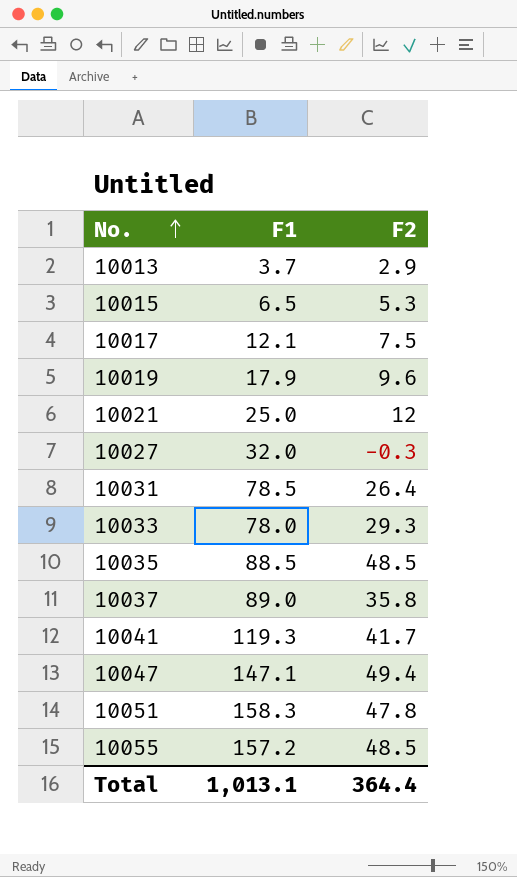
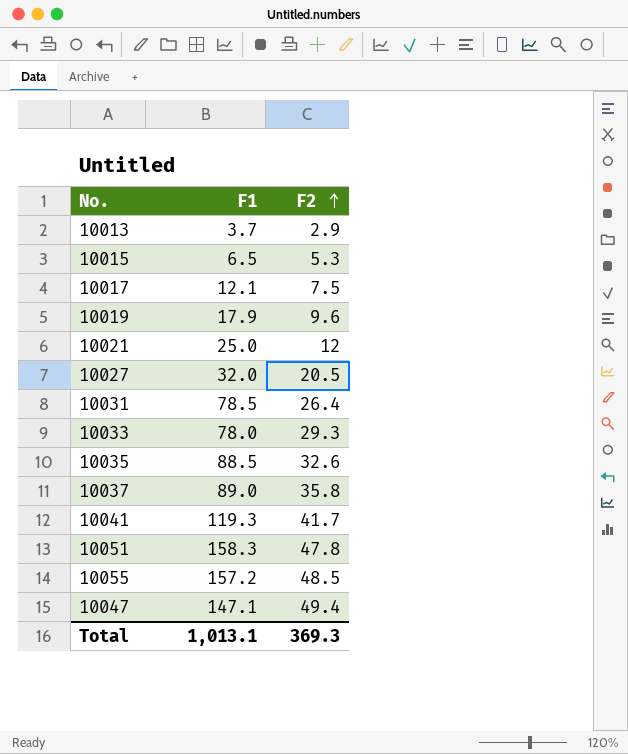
row order: No. ascending -> F2 ascending
10027 | F2: -0.3 -> 20.5
10035 | F2: 48.5 -> 32.6
Total | F2: 364.4 -> 369.3

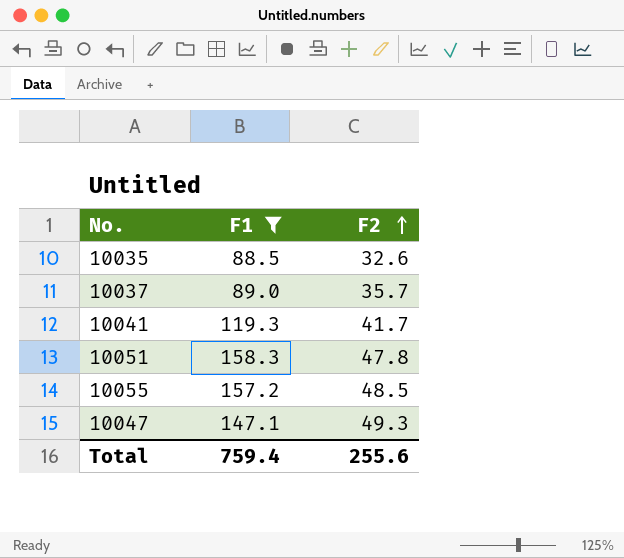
filter: none -> F1 >= 88.5
10037 | F2: 35.8 -> 35.7
10047 | F2: 49.4 -> 49.3
Total | F1: 1,013.1 -> 759.4
Total | F2: 369.3 -> 255.6

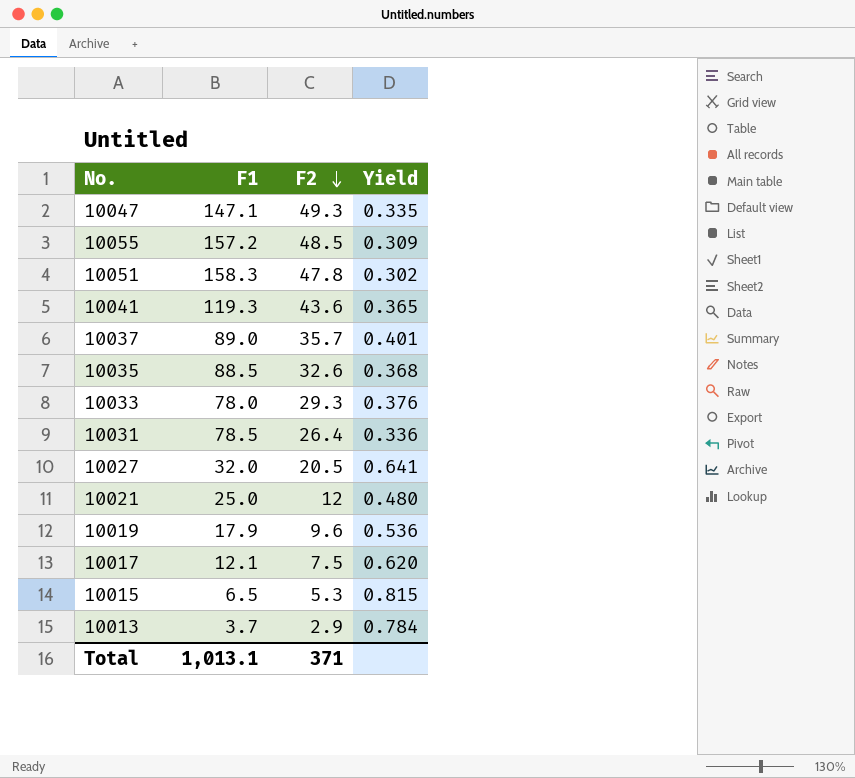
filter: F1 >= 88.5 -> none
row order: F2 ascending -> F2 descending
column Yield | formula: none -> [F2] / [F1]
10041 | F2: 41.7 -> 43.6
Total | F1: 759.4 -> 1,013.1
Total | F2: 255.6 -> 371

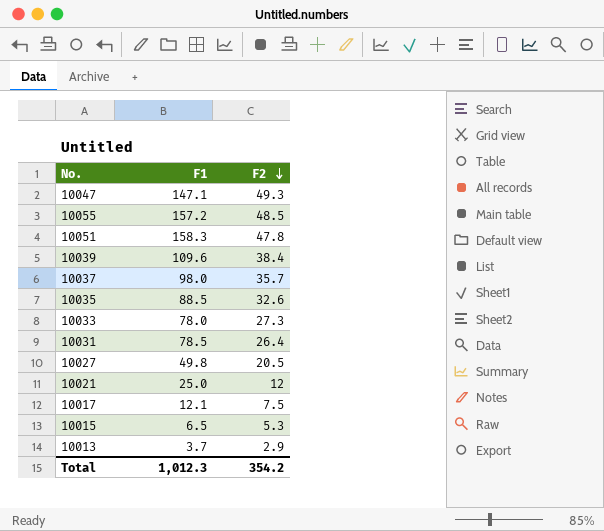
column Yield | formula: [F2] / [F1] -> none
row 10041: 119.3 | 43.6 | 0.365 -> none
row 10019: 17.9 | 9.6 | 0.536 -> none
row 10039: none -> 109.6 | 38.4
10037 | F1: 89.0 -> 98.0
10033 | F2: 29.3 -> 27.3
10027 | F1: 32.0 -> 49.8
Total | F1: 1,013.1 -> 1,012.3
Total | F2: 371 -> 354.2

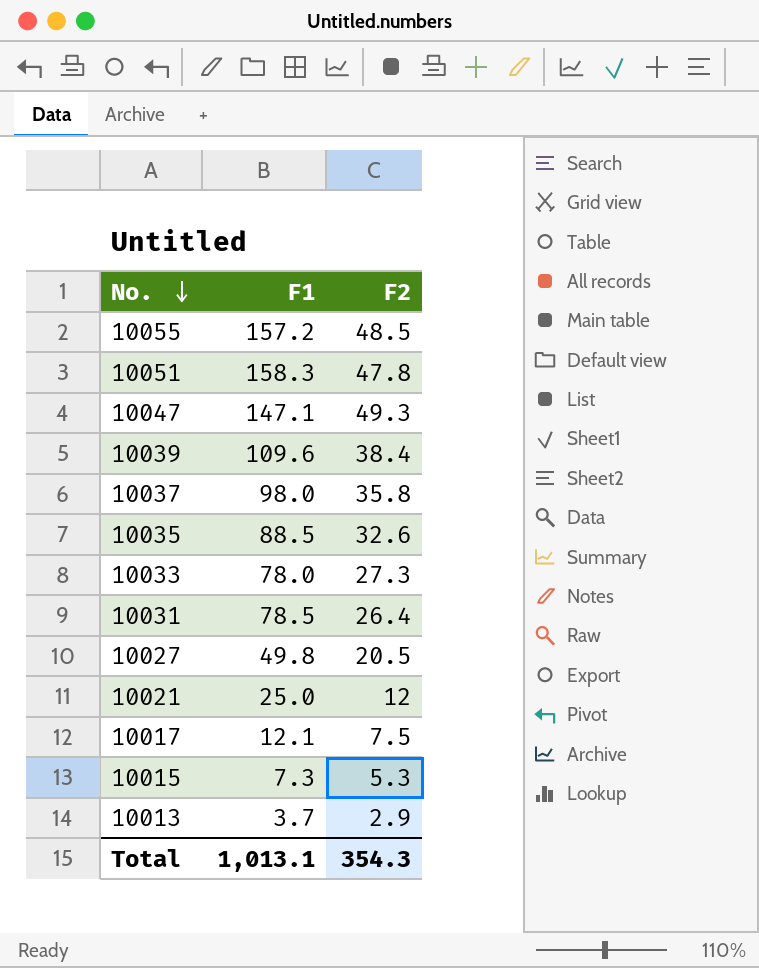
row order: F2 descending -> No. descending
10037 | F2: 35.7 -> 35.8
10015 | F1: 6.5 -> 7.3
Total | F1: 1,012.3 -> 1,013.1
Total | F2: 354.2 -> 354.3

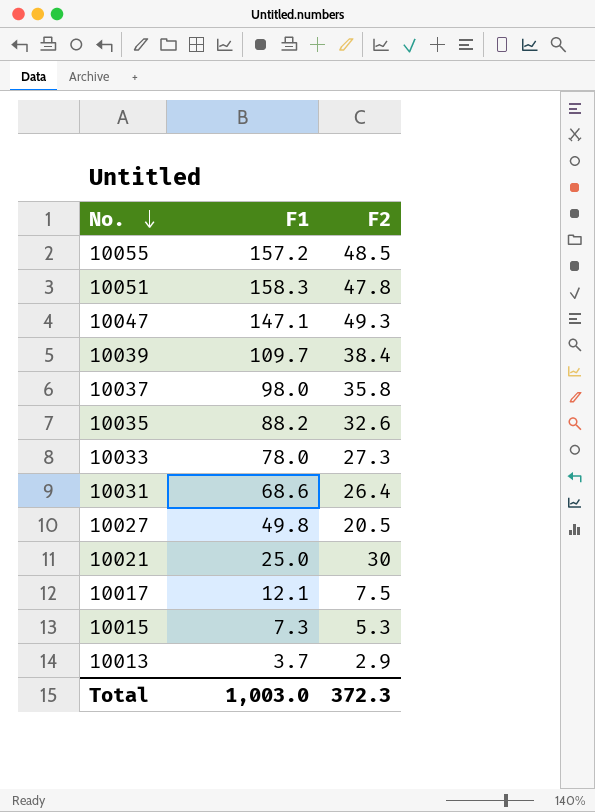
10039 | F1: 109.6 -> 109.7
10035 | F1: 88.5 -> 88.2
10031 | F1: 78.5 -> 68.6
10021 | F2: 12 -> 30
Total | F1: 1,013.1 -> 1,003.0
Total | F2: 354.3 -> 372.3

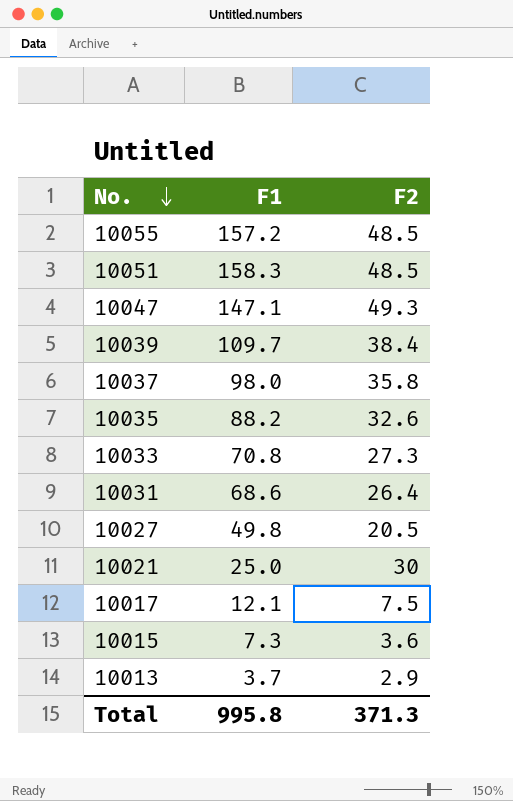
10051 | F2: 47.8 -> 48.5
10033 | F1: 78.0 -> 70.8
10015 | F2: 5.3 -> 3.6
Total | F1: 1,003.0 -> 995.8
Total | F2: 372.3 -> 371.3

